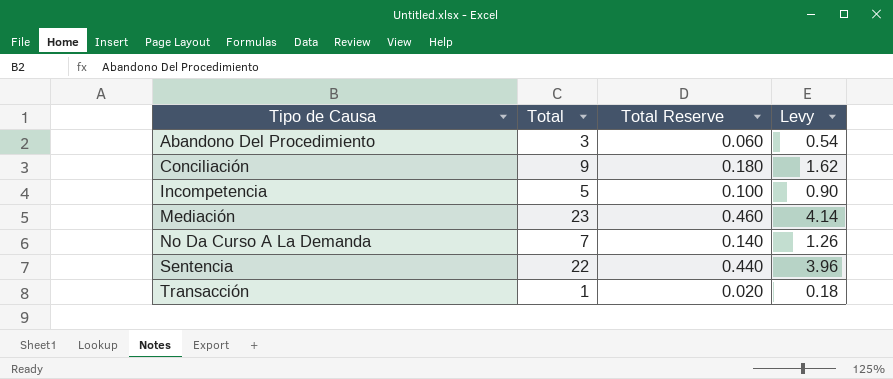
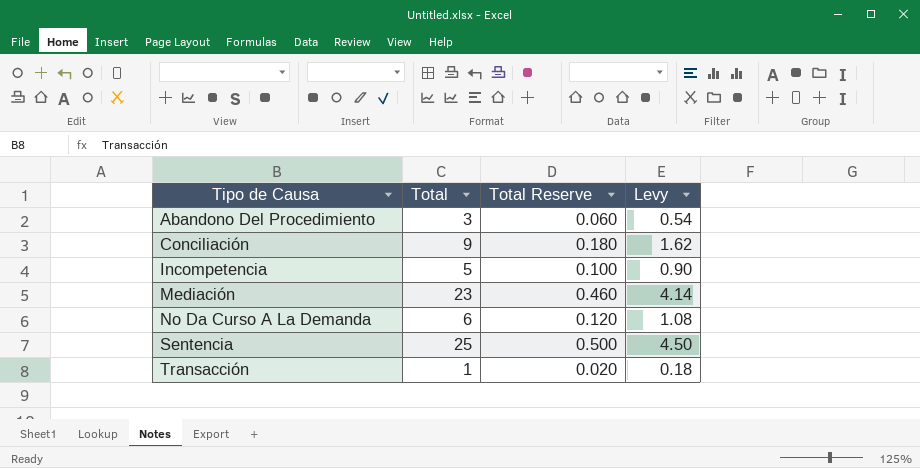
No Da Curso A La Demanda | Total: 7 -> 6
No Da Curso A La Demanda | Total Reserve: 0.140 -> 0.120
No Da Curso A La Demanda | Levy: 1.26 -> 1.08
Sentencia | Total: 22 -> 25
Sentencia | Total Reserve: 0.440 -> 0.500
Sentencia | Levy: 3.96 -> 4.50

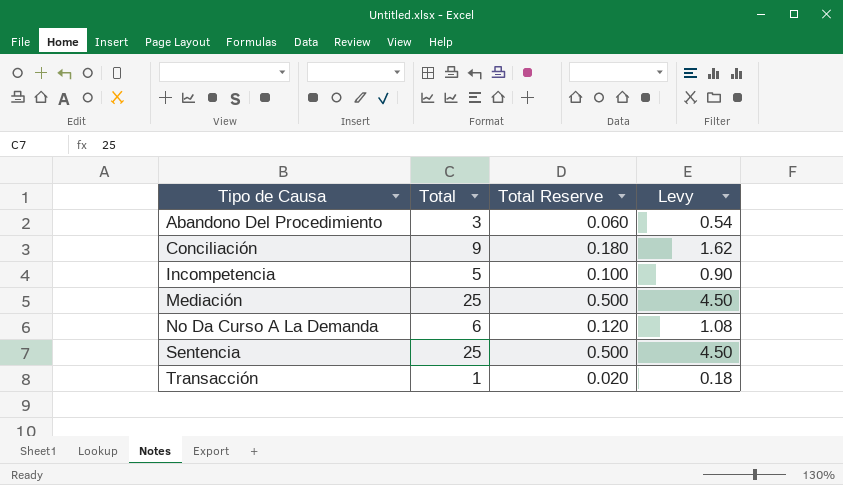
Mediación | Total: 23 -> 25
Mediación | Total Reserve: 0.460 -> 0.500
Mediación | Levy: 4.14 -> 4.50

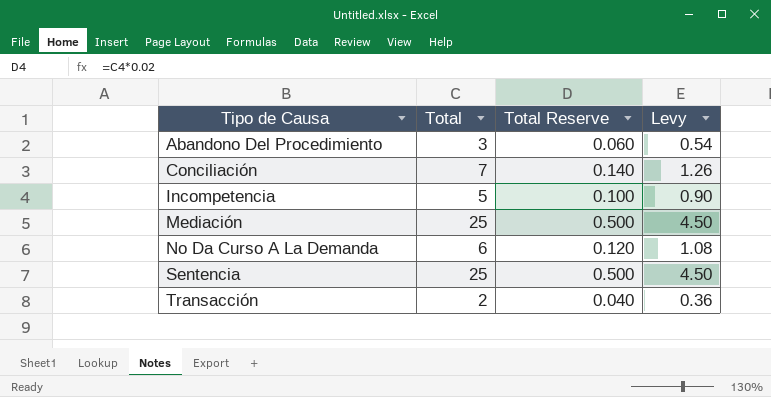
Conciliación | Total: 9 -> 7
Conciliación | Total Reserve: 0.180 -> 0.140
Conciliación | Levy: 1.62 -> 1.26
Transacción | Total: 1 -> 2
Transacción | Total Reserve: 0.020 -> 0.040
Transacción | Levy: 0.18 -> 0.36

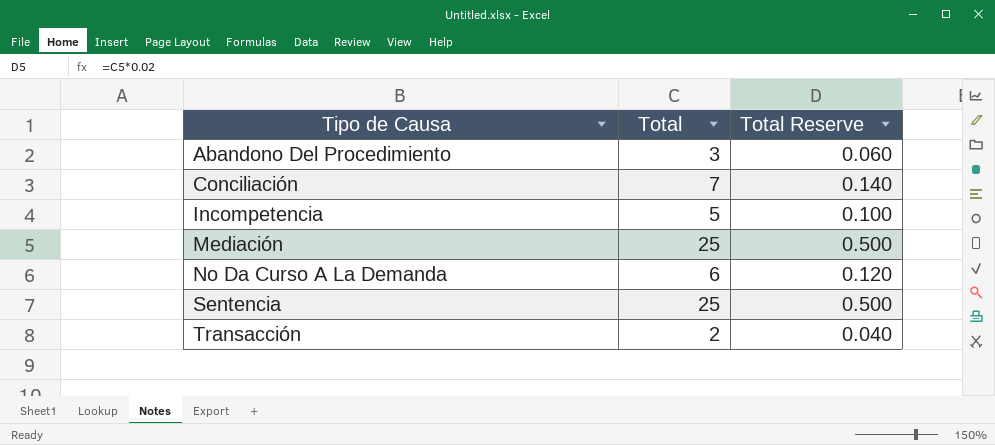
column Levy | formula: [Total] * 0.18 -> none

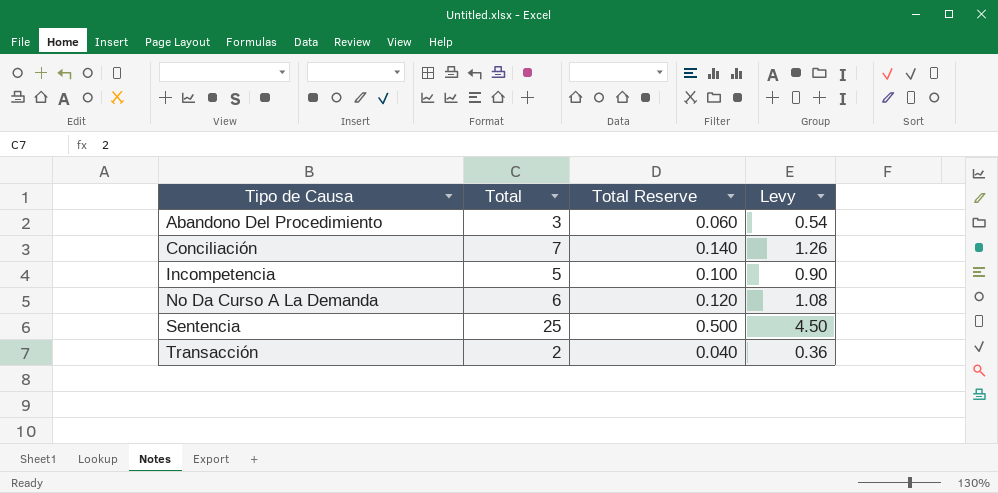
column Levy | formula: none -> [Total] * 0.18
row Mediación: 25 | 0.500 -> none

